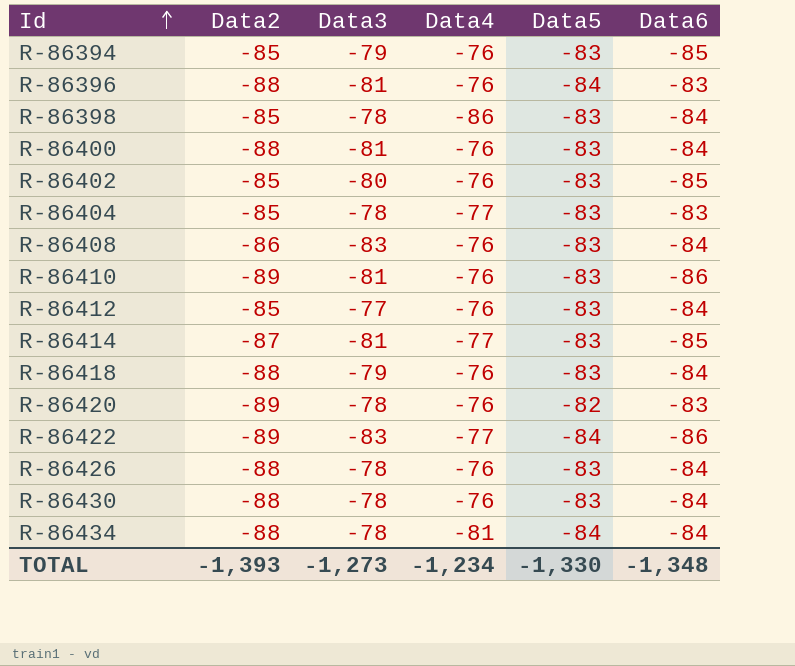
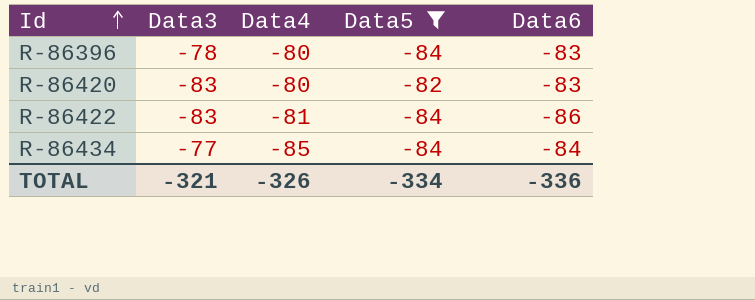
filter: none -> Data5 != -83
column Data2 | position: 2 -> none
R-86396 | Data3: -81 -> -78
R-86396 | Data4: -76 -> -80
R-86420 | Data3: -78 -> -83
R-86420 | Data4: -76 -> -80
R-86422 | Data4: -77 -> -81
R-86434 | Data3: -78 -> -77
R-86434 | Data4: -81 -> -85
TOTAL | Data3: -1,273 -> -321
TOTAL | Data4: -1,234 -> -326
TOTAL | Data5: -1,330 -> -334
TOTAL | Data6: -1,348 -> -336

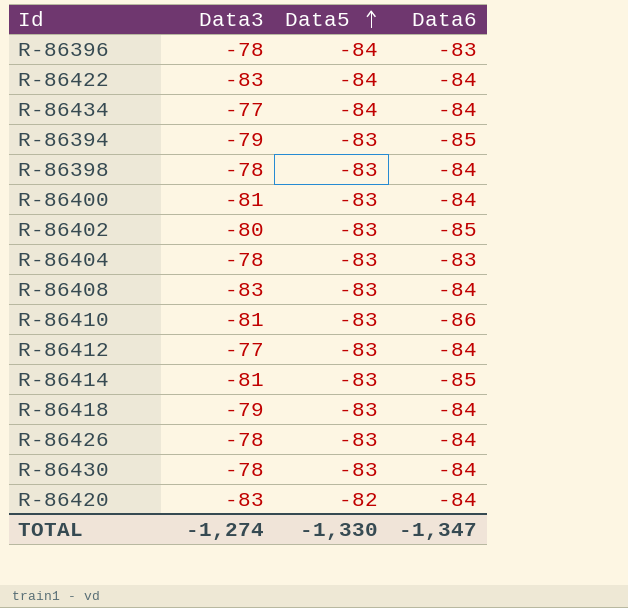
filter: Data5 != -83 -> none
row order: Id ascending -> Data5 ascending
column Data4 | position: 3 -> none
R-86422 | Data6: -86 -> -84
R-86420 | Data6: -83 -> -84
TOTAL | Data3: -321 -> -1,274
TOTAL | Data5: -334 -> -1,330
TOTAL | Data6: -336 -> -1,347

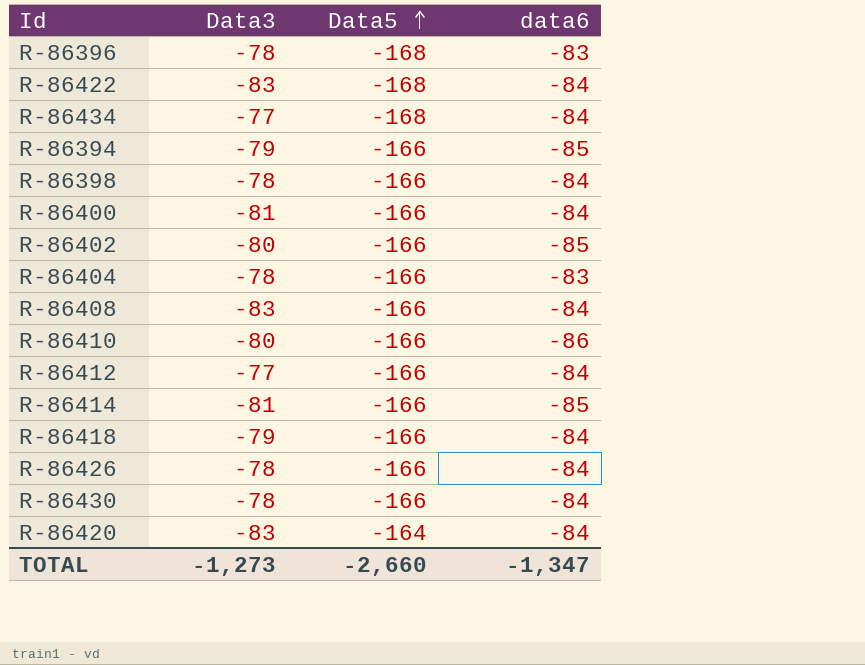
column name: Data6 -> data6
R-86396 | Data5: -84 -> -168
R-86422 | Data5: -84 -> -168
R-86434 | Data5: -84 -> -168
R-86394 | Data5: -83 -> -166
R-86398 | Data5: -83 -> -166
R-86400 | Data5: -83 -> -166
R-86402 | Data5: -83 -> -166
R-86404 | Data5: -83 -> -166
R-86408 | Data5: -83 -> -166
R-86410 | Data3: -81 -> -80
R-86410 | Data5: -83 -> -166
R-86412 | Data5: -83 -> -166
R-86414 | Data5: -83 -> -166
R-86418 | Data5: -83 -> -166
R-86426 | Data5: -83 -> -166
R-86430 | Data5: -83 -> -166
R-86420 | Data5: -82 -> -164
TOTAL | Data3: -1,274 -> -1,273
TOTAL | Data5: -1,330 -> -2,660

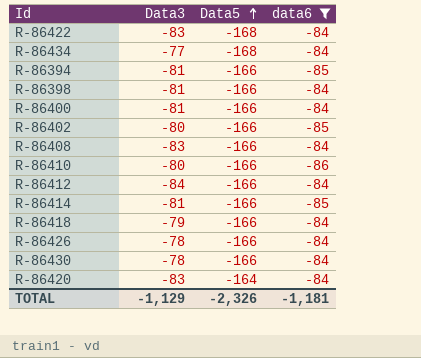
filter: none -> data6 != -83
R-86394 | Data3: -79 -> -81
R-86398 | Data3: -78 -> -81
R-86412 | Data3: -77 -> -84
TOTAL | Data3: -1,273 -> -1,129
TOTAL | Data5: -2,660 -> -2,326
TOTAL | data6: -1,347 -> -1,181

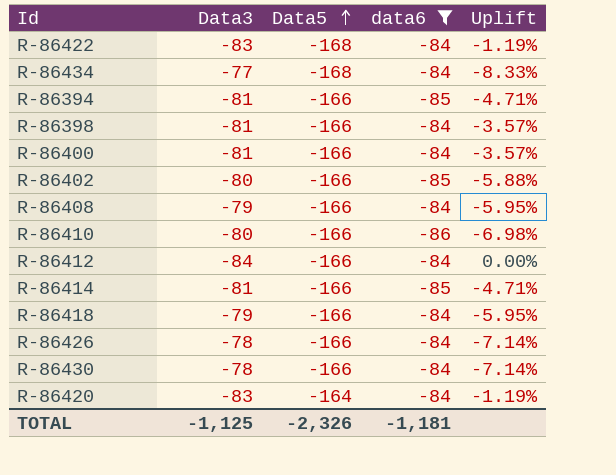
column Uplift | formula: none -> ([Data3] - [data6]) / [data6]
R-86408 | Data3: -83 -> -79
TOTAL | Data3: -1,129 -> -1,125

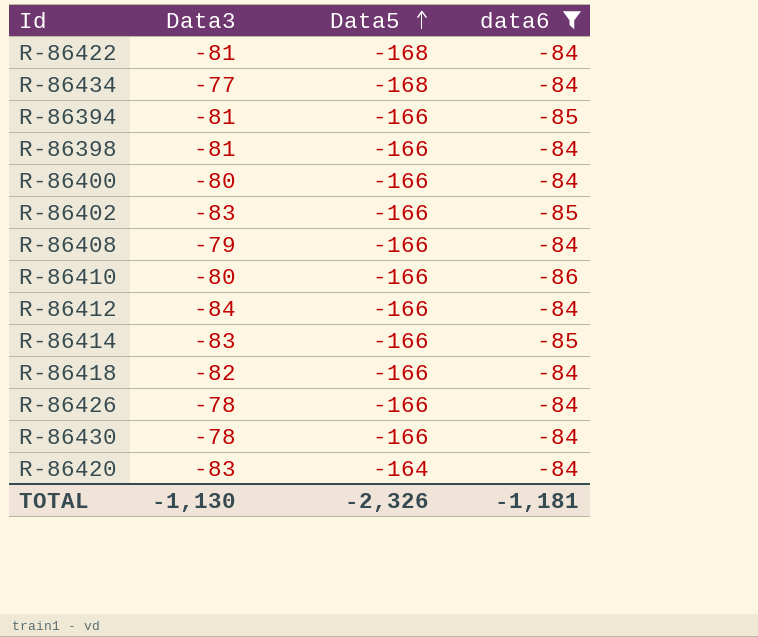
column Uplift | formula: ([Data3] - [data6]) / [data6] -> none
R-86422 | Data3: -83 -> -81
R-86400 | Data3: -81 -> -80
R-86402 | Data3: -80 -> -83
R-86414 | Data3: -81 -> -83
R-86418 | Data3: -79 -> -82
TOTAL | Data3: -1,125 -> -1,130

